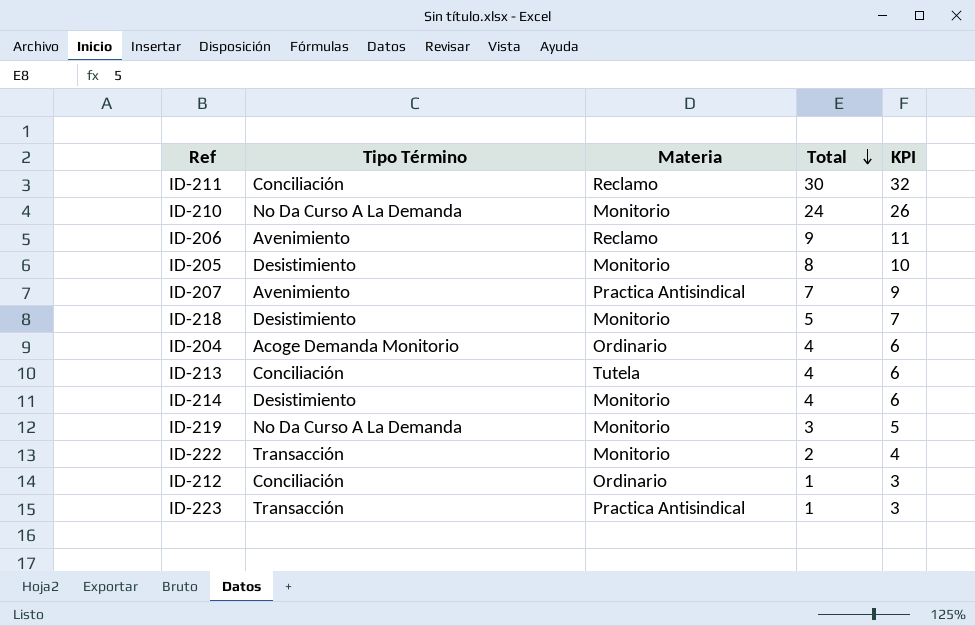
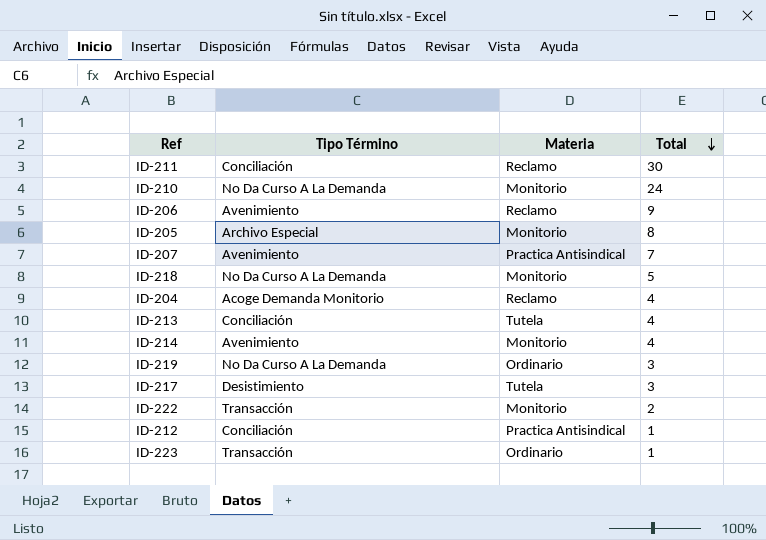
column KPI | formula: [Total] + 2 -> none
ID-205 | Tipo Término: Desistimiento -> Archivo Especial
ID-218 | Tipo Término: Desistimiento -> No Da Curso A La Demanda
ID-204 | Materia: Ordinario -> Reclamo
ID-214 | Tipo Término: Desistimiento -> Avenimiento
ID-219 | Materia: Monitorio -> Ordinario
row ID-217: none -> Desistimiento | Tutela | 3
ID-212 | Materia: Ordinario -> Practica Antisindical
ID-223 | Materia: Practica Antisindical -> Ordinario

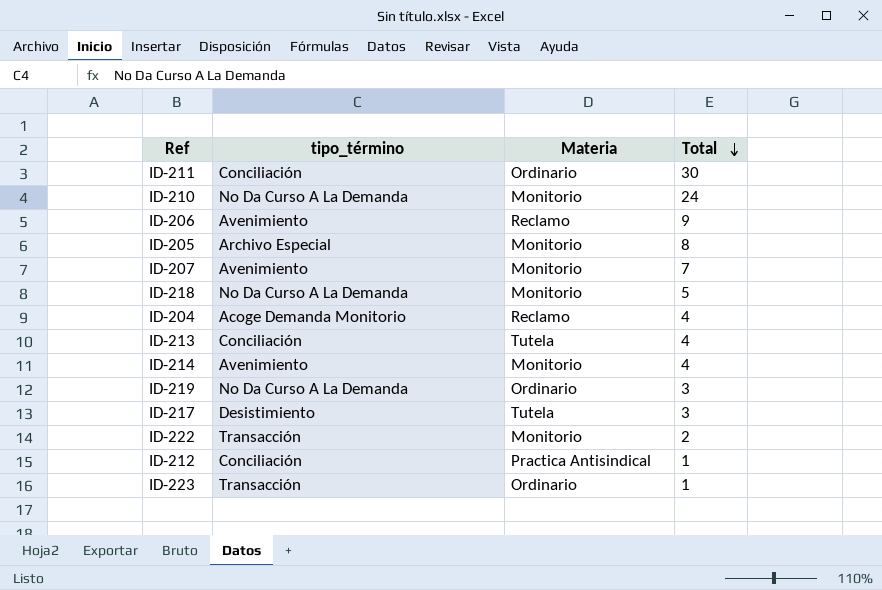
column name: Tipo Término -> tipo_término
ID-211 | Materia: Reclamo -> Ordinario
ID-207 | Materia: Practica Antisindical -> Monitorio

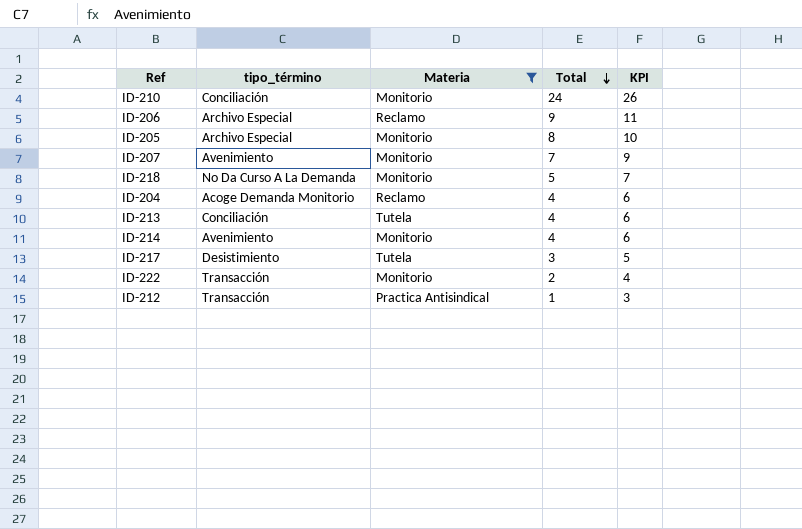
filter: none -> Materia != Ordinario
column KPI | formula: none -> [Total] + 2
ID-210 | tipo_término: No Da Curso A La Demanda -> Conciliación
ID-206 | tipo_término: Avenimiento -> Archivo Especial
ID-212 | tipo_término: Conciliación -> Transacción

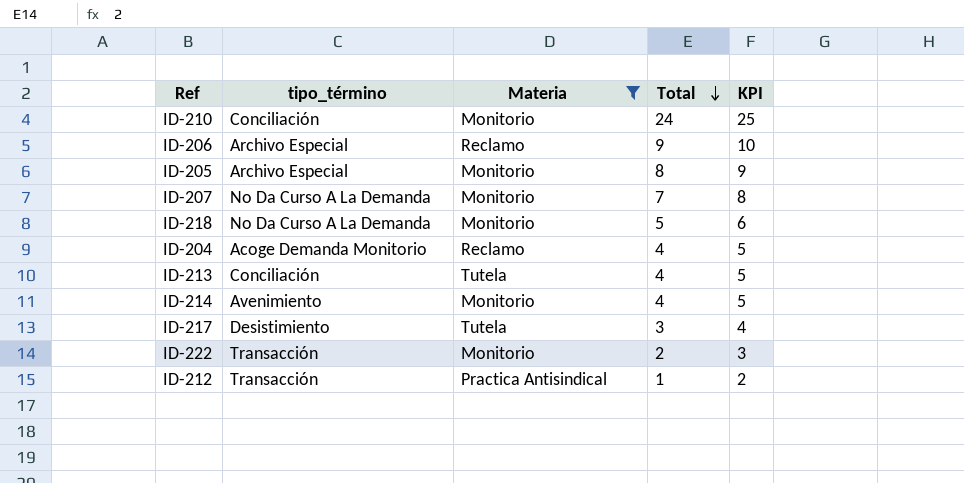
column KPI | formula: [Total] + 2 -> [Total] + 1
ID-207 | tipo_término: Avenimiento -> No Da Curso A La Demanda

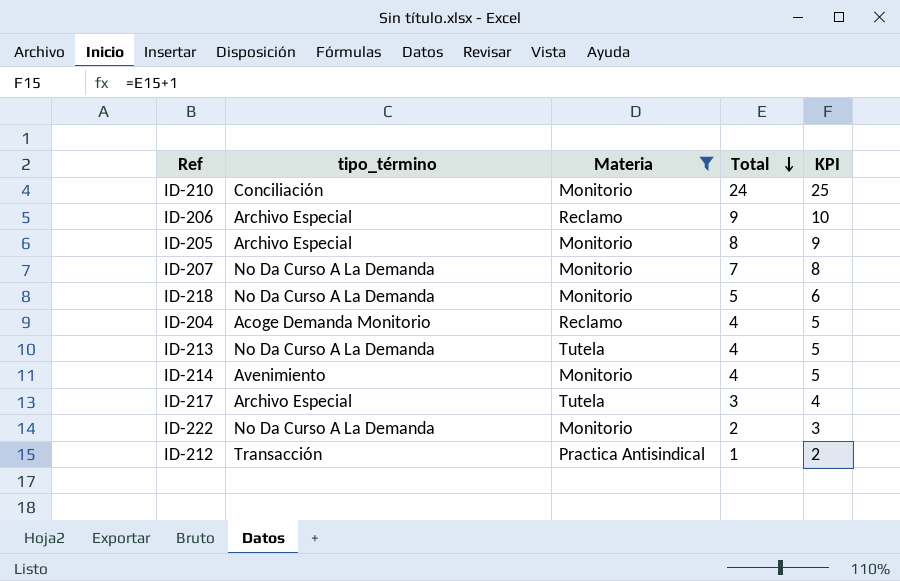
ID-213 | tipo_término: Conciliación -> No Da Curso A La Demanda
ID-217 | tipo_término: Desistimiento -> Archivo Especial
ID-222 | tipo_término: Transacción -> No Da Curso A La Demanda

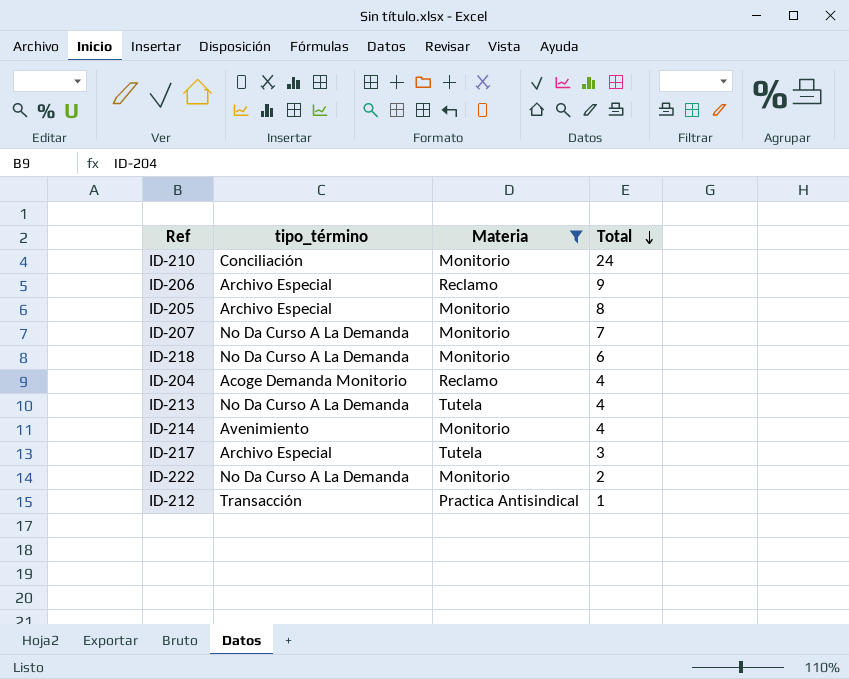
column KPI | formula: [Total] + 1 -> none
ID-218 | Total: 5 -> 6

